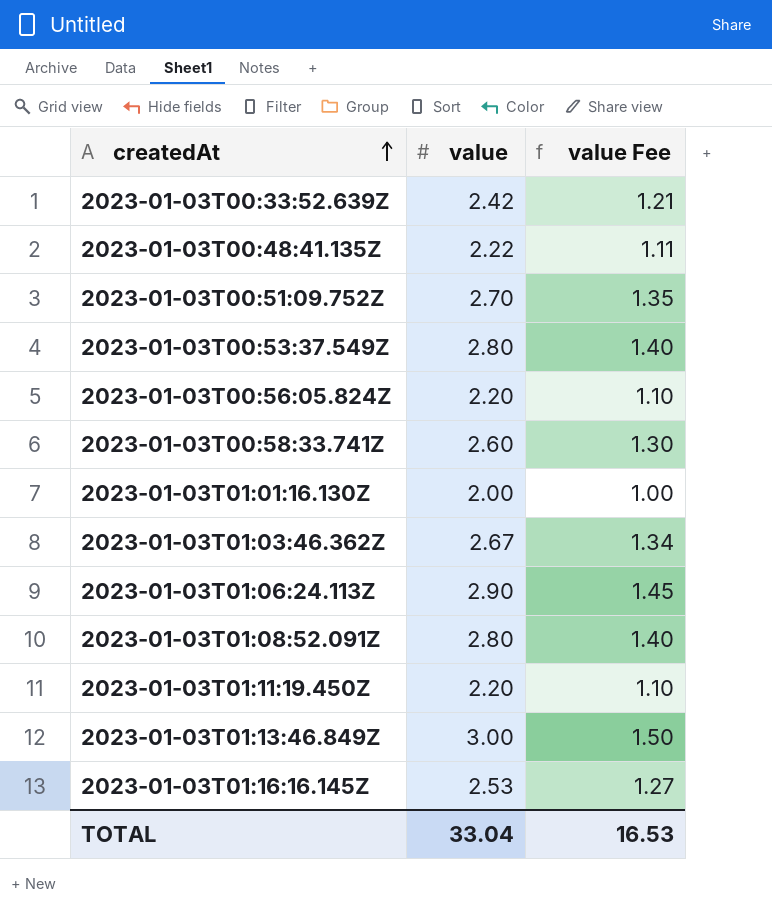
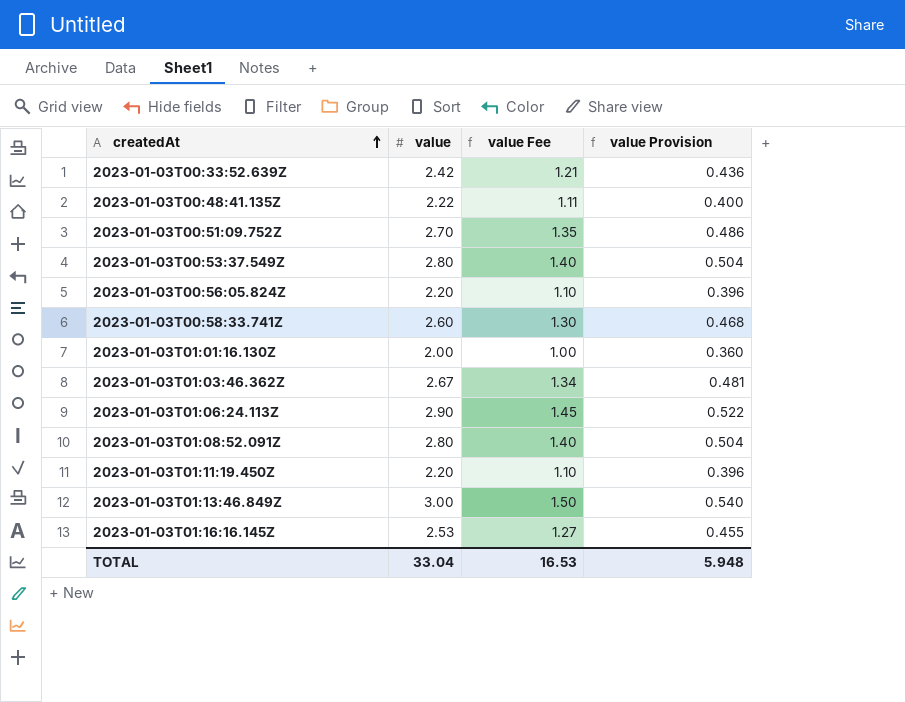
column value Provision | formula: none -> [value] * 0.18

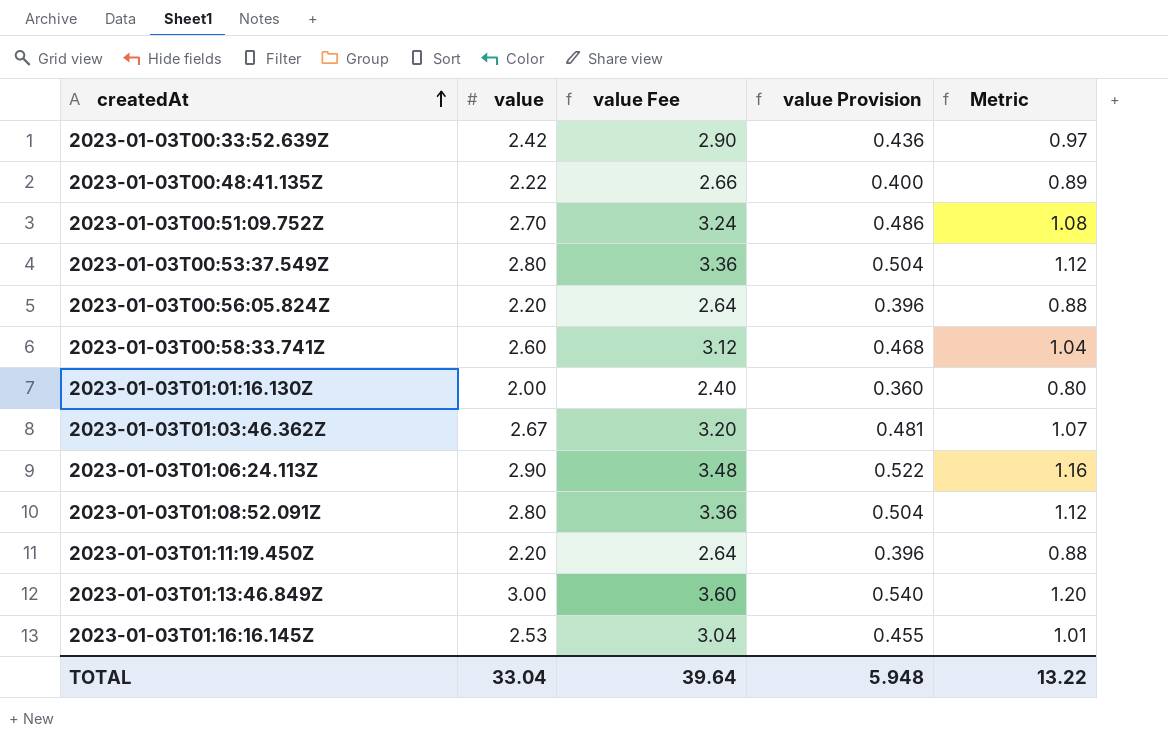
column value Fee | formula: [value] * 0.5 -> [value] * 1.2
column Metric | formula: none -> [value] * 0.4
TOTAL | value Fee: 16.53 -> 39.64

